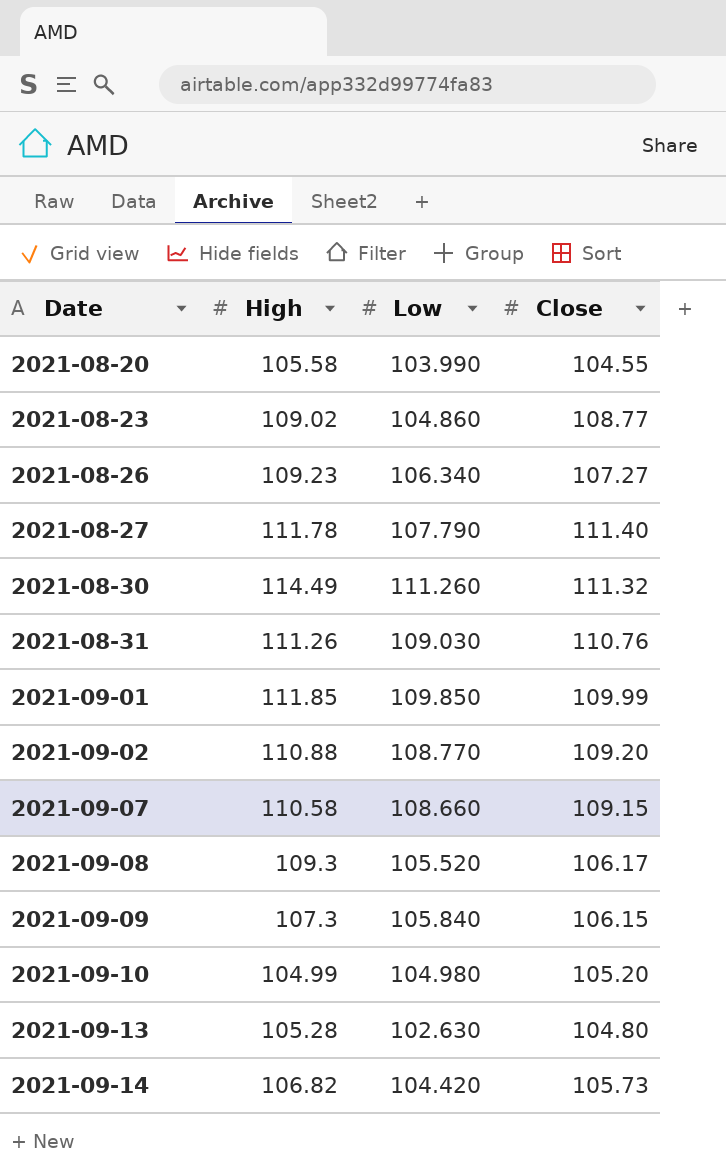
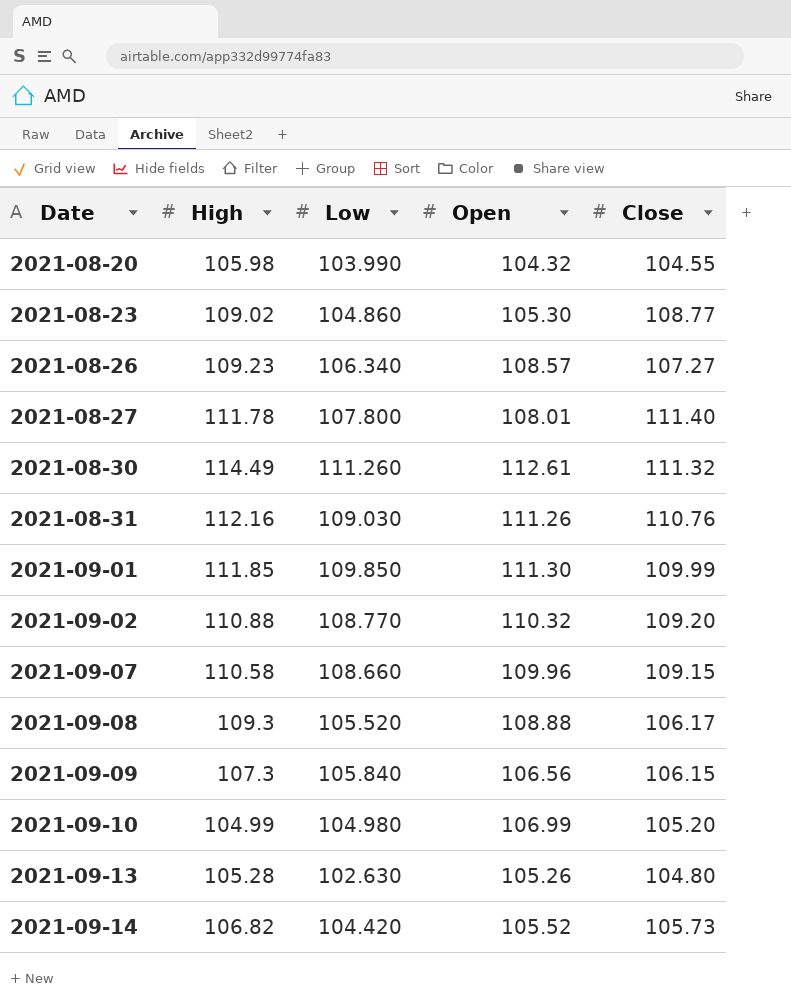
column Open | position: none -> 4
2021-08-20 | High: 105.58 -> 105.98
2021-08-27 | Low: 107.790 -> 107.800
2021-08-31 | High: 111.26 -> 112.16

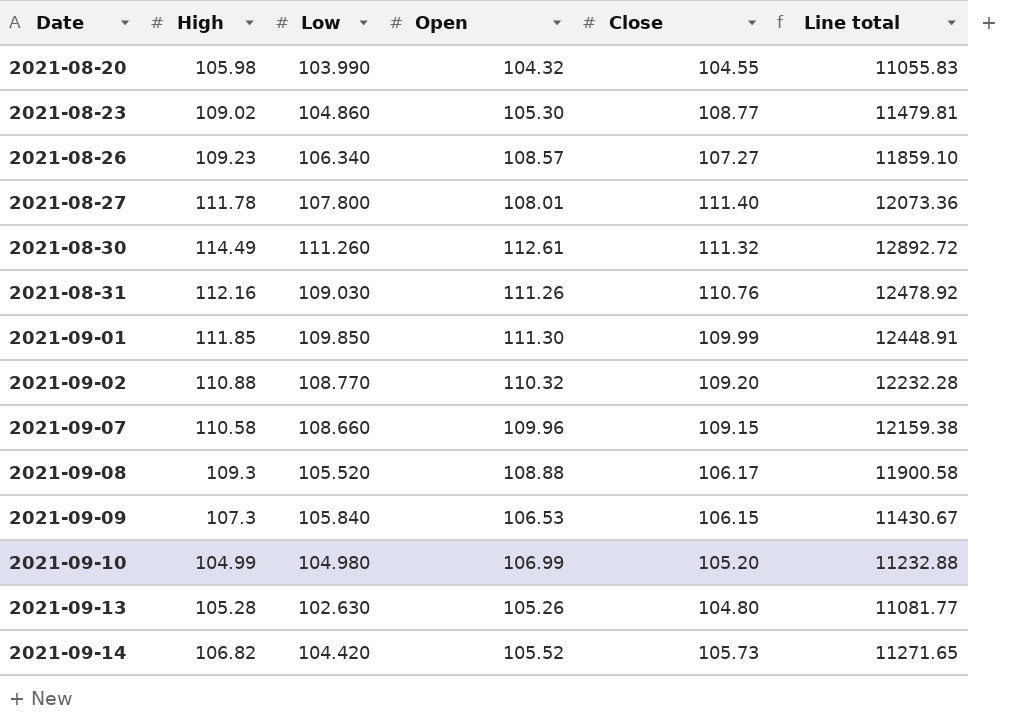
column Line total | formula: none -> [High] * [Open]
2021-09-09 | Open: 106.56 -> 106.53

